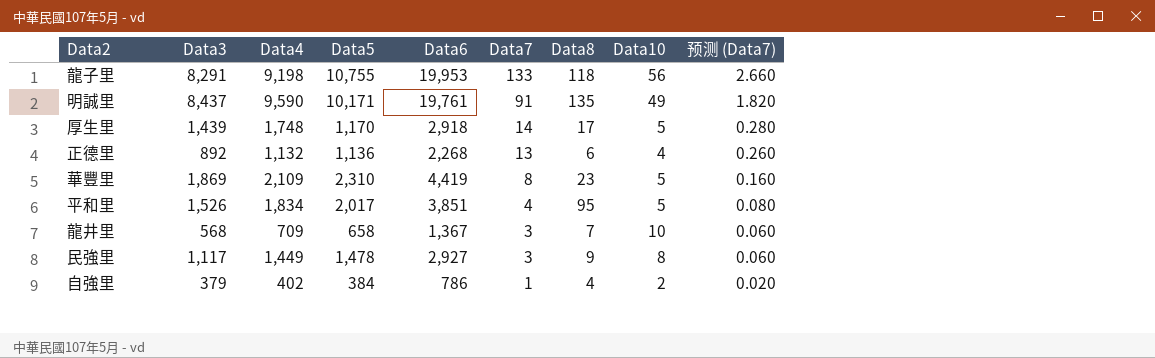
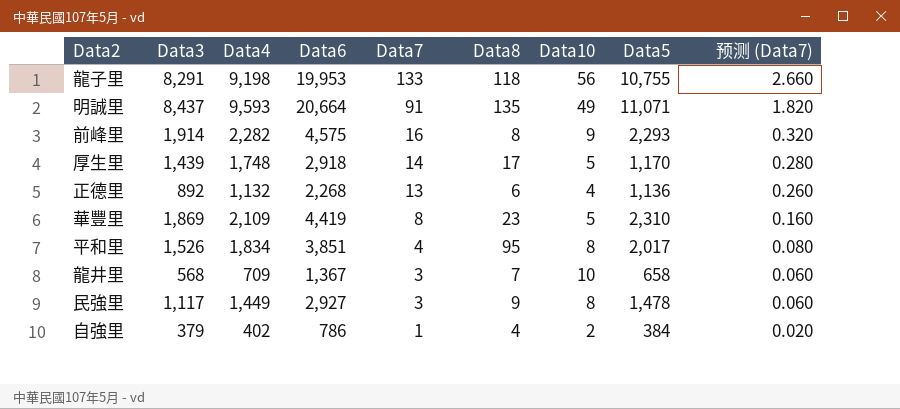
column Data5 | position: 4 -> 8
明誠里 | Data4: 9,590 -> 9,593
明誠里 | Data6: 19,761 -> 20,664
明誠里 | Data5: 10,171 -> 11,071
row 前峰里: none -> 1,914 | 2,282 | 4,575 | 16 | 8 | 9 | 2,293 | 0.320
平和里 | Data10: 5 -> 8

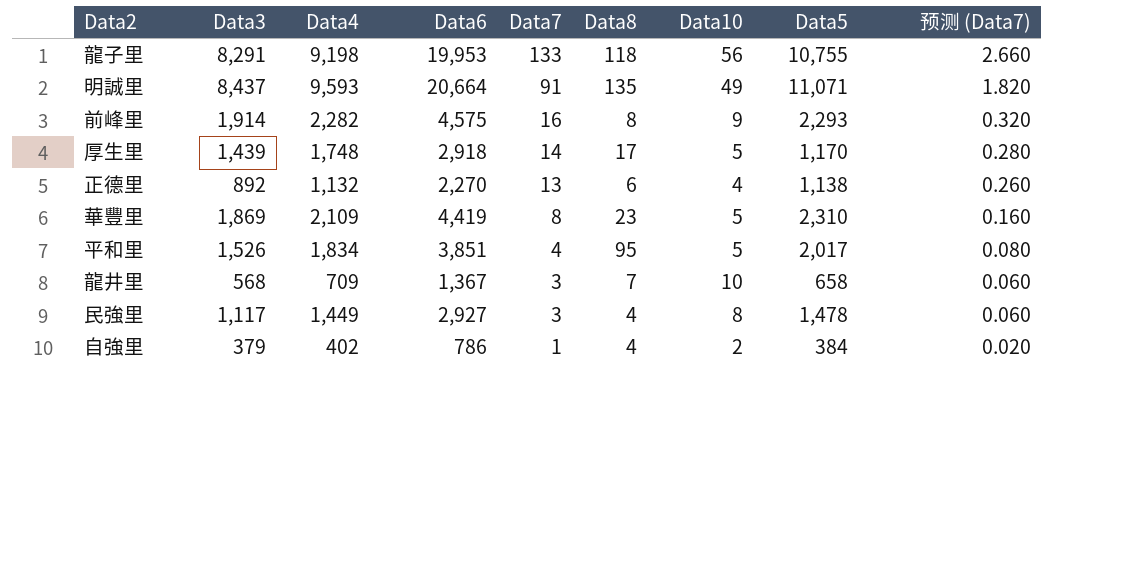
正德里 | Data6: 2,268 -> 2,270
正德里 | Data5: 1,136 -> 1,138
平和里 | Data10: 8 -> 5
民強里 | Data8: 9 -> 4

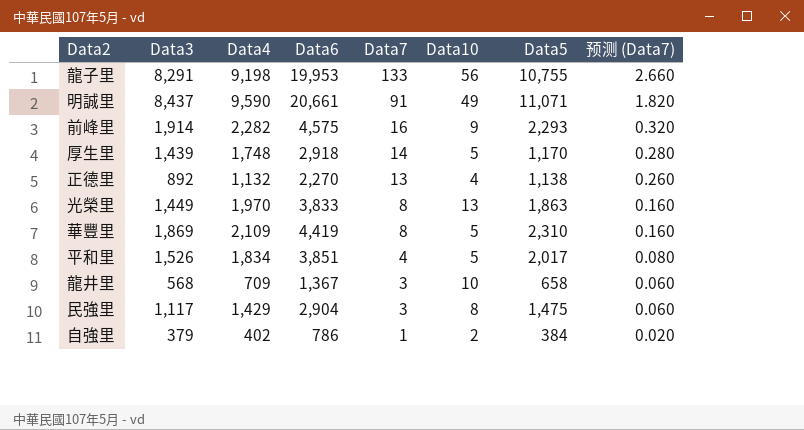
column Data8 | position: 6 -> none
明誠里 | Data4: 9,593 -> 9,590
明誠里 | Data6: 20,664 -> 20,661
row 光榮里: none -> 1,449 | 1,970 | 3,833 | 8 | 13 | 1,863 | 0.160
民強里 | Data4: 1,449 -> 1,429
民強里 | Data6: 2,927 -> 2,904
民強里 | Data5: 1,478 -> 1,475

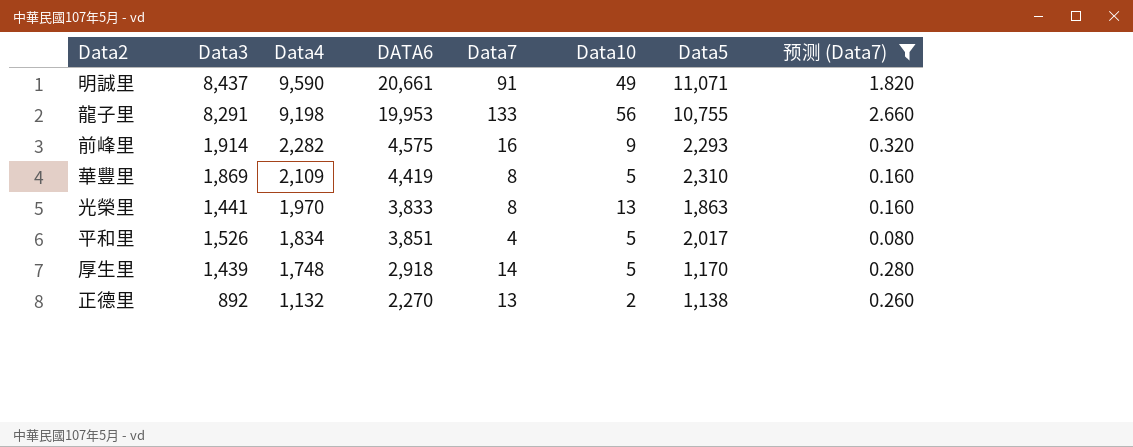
filter: none -> 预测 (Data7) >= 0.080
row order: Data7 descending -> Data4 descending
column name: Data6 -> DATA6
光榮里 | Data3: 1,449 -> 1,441
正德里 | Data10: 4 -> 2

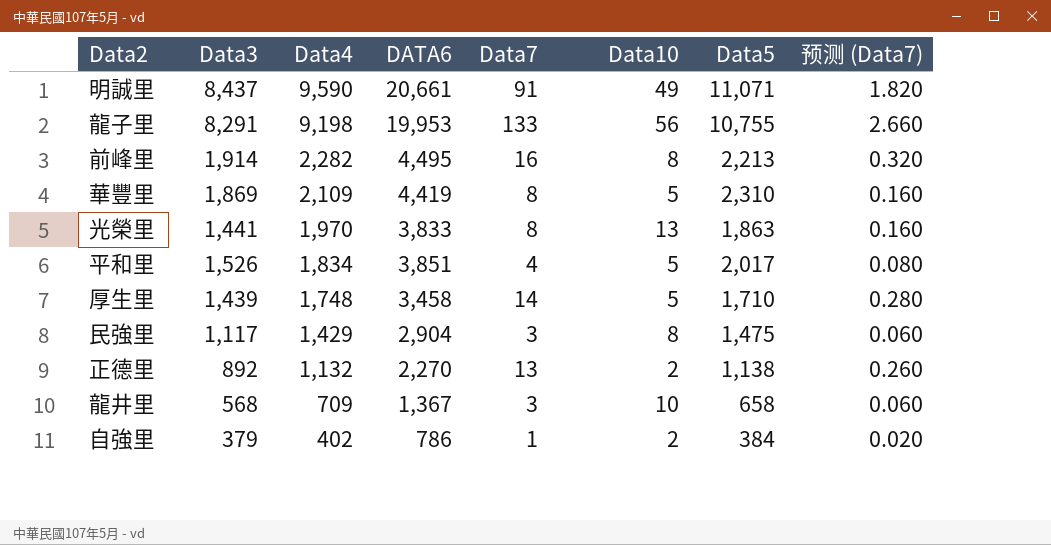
filter: 预测 (Data7) >= 0.080 -> none
前峰里 | DATA6: 4,575 -> 4,495
前峰里 | Data10: 9 -> 8
前峰里 | Data5: 2,293 -> 2,213
厚生里 | DATA6: 2,918 -> 3,458
厚生里 | Data5: 1,170 -> 1,710

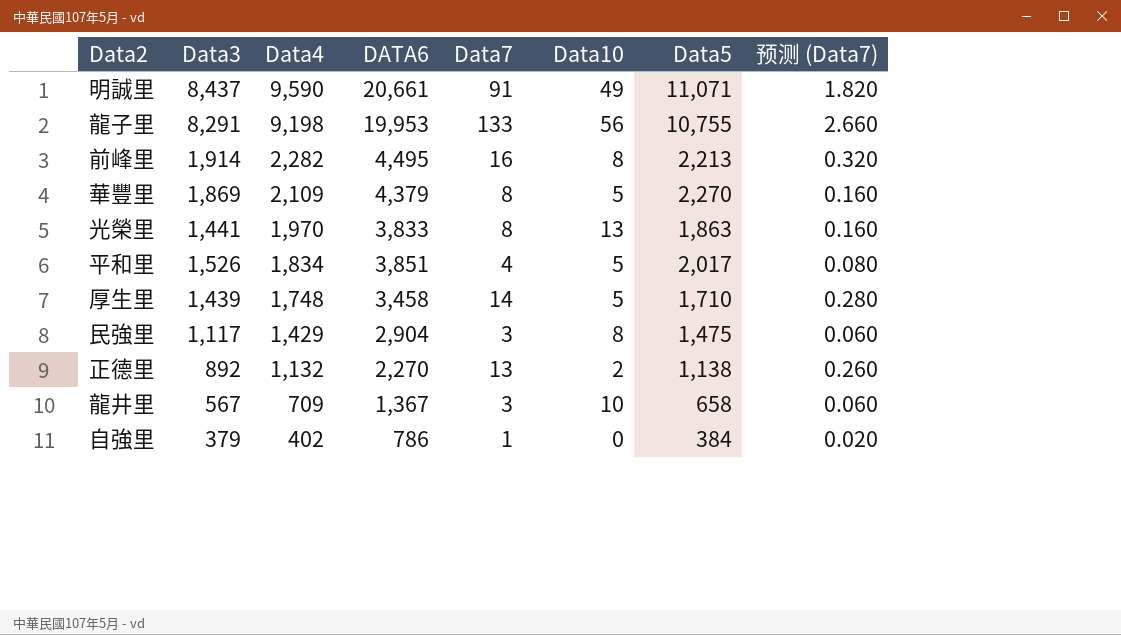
華豐里 | DATA6: 4,419 -> 4,379
華豐里 | Data5: 2,310 -> 2,270
龍井里 | Data3: 568 -> 567
自強里 | Data10: 2 -> 0

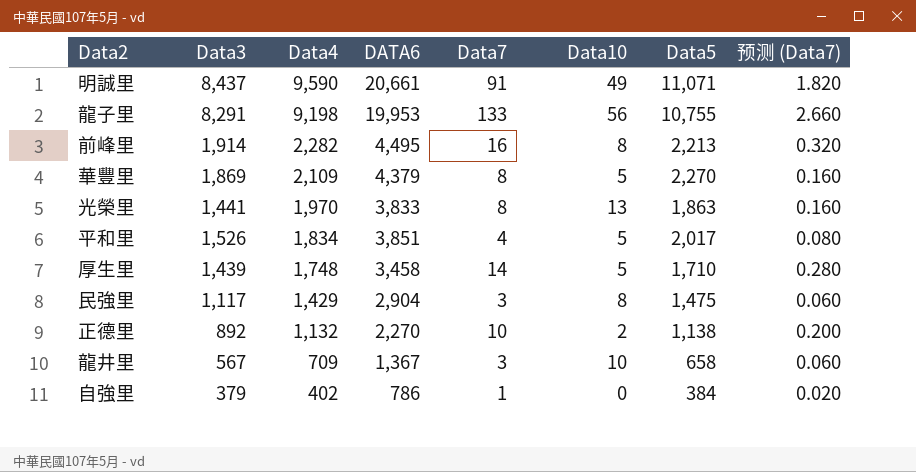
正德里 | Data7: 13 -> 10
正德里 | 预测 (Data7): 0.260 -> 0.200

